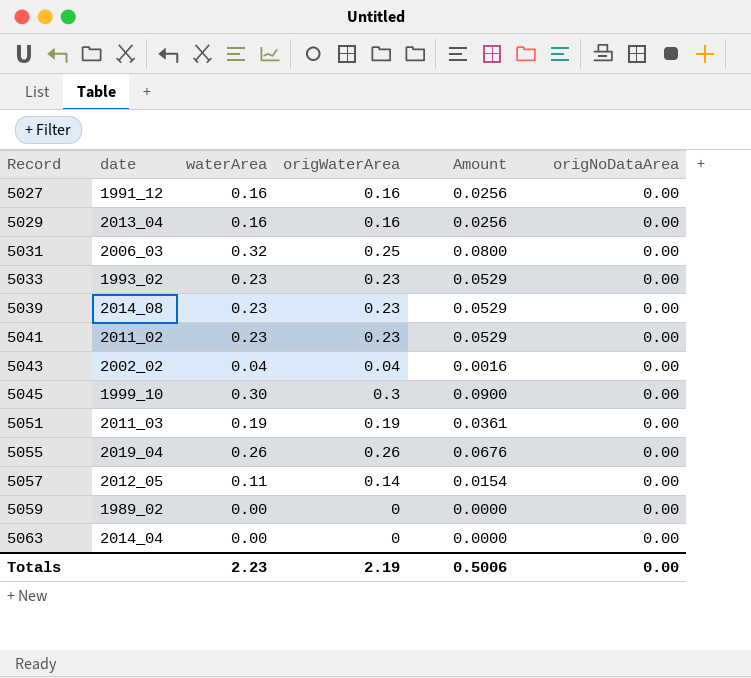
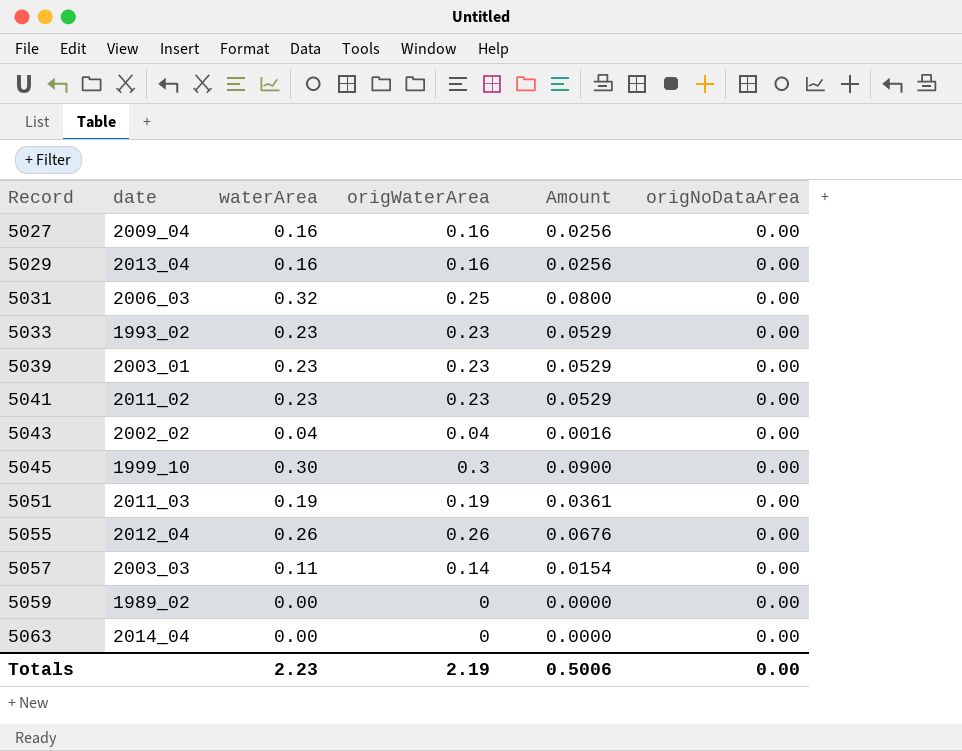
5027 | date: 1991_12 -> 2009_04
5039 | date: 2014_08 -> 2003_01
5055 | date: 2019_04 -> 2012_04
5057 | date: 2012_05 -> 2003_03

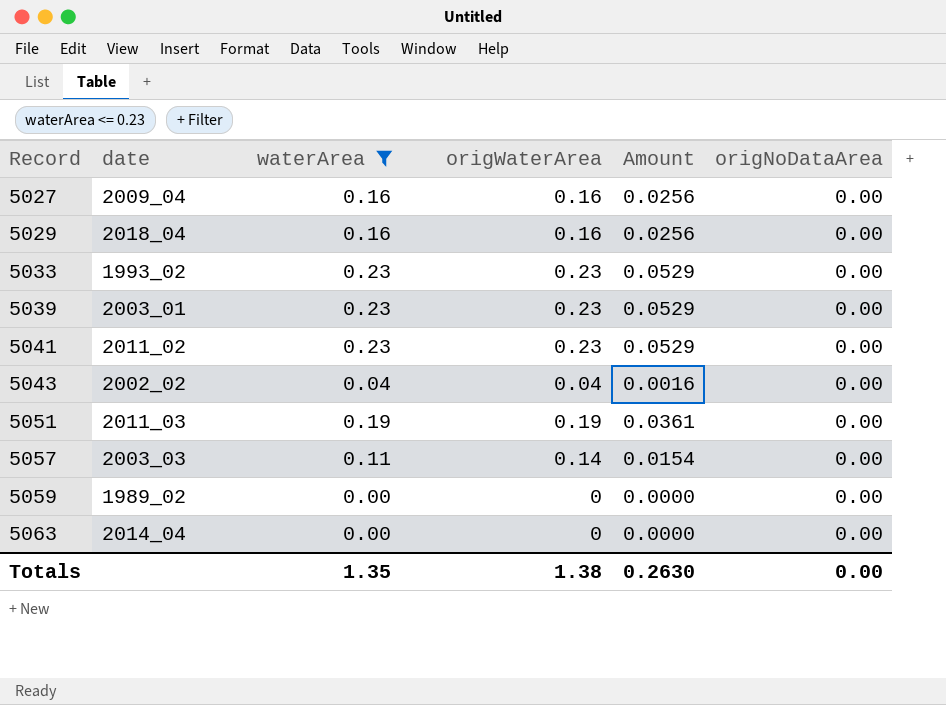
filter: none -> waterArea <= 0.23
5029 | date: 2013_04 -> 2018_04
Totals | waterArea: 2.23 -> 1.35
Totals | origWaterArea: 2.19 -> 1.38
Totals | Amount: 0.5006 -> 0.2630

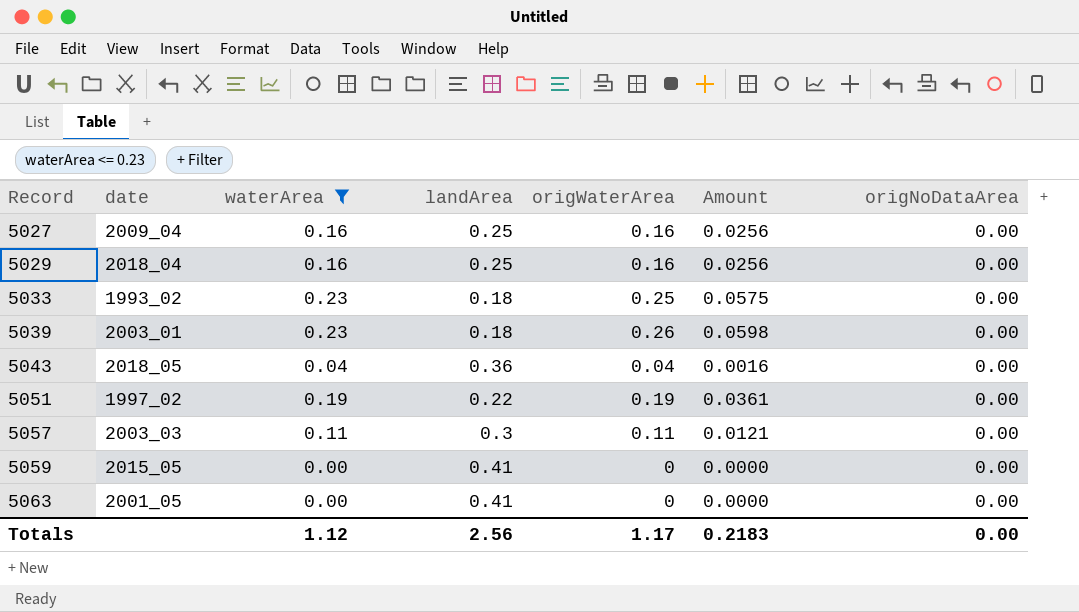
column landArea | position: none -> 4
row 5041: 2011_02 | 0.23 | 0.23 | 0.0529 | 0.00 -> none
5033 | origWaterArea: 0.23 -> 0.25
5033 | Amount: 0.0529 -> 0.0575
5039 | origWaterArea: 0.23 -> 0.26
5039 | Amount: 0.0529 -> 0.0598
5043 | date: 2002_02 -> 2018_05
5051 | date: 2011_03 -> 1997_02
5057 | origWaterArea: 0.14 -> 0.11
5057 | Amount: 0.0154 -> 0.0121
5059 | date: 1989_02 -> 2015_05
5063 | date: 2014_04 -> 2001_05
Totals | waterArea: 1.35 -> 1.12
Totals | origWaterArea: 1.38 -> 1.17
Totals | Amount: 0.2630 -> 0.2183

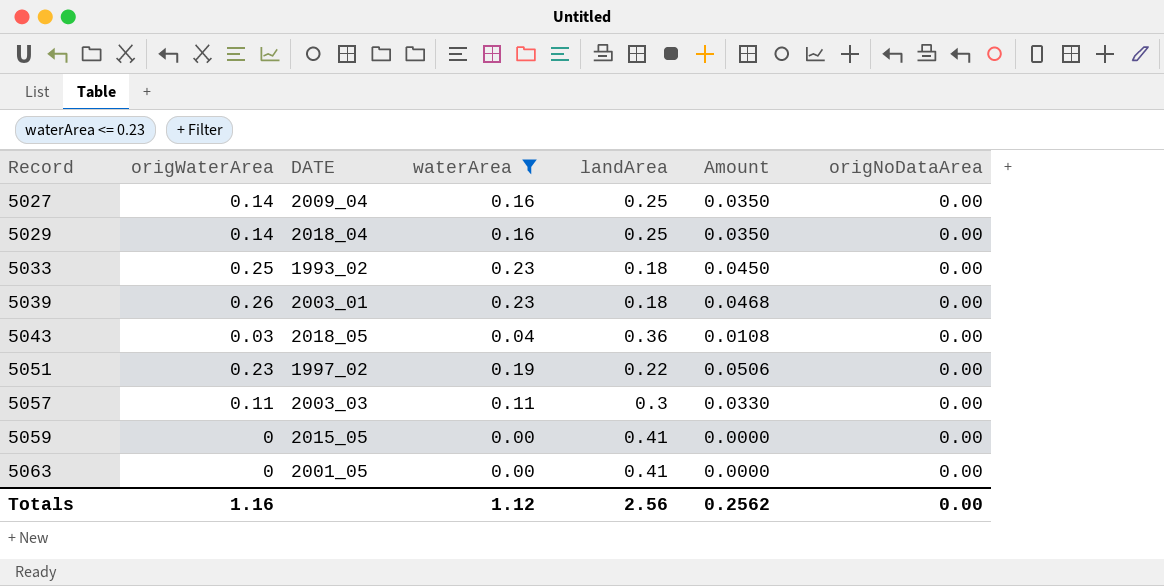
column origWaterArea | position: 5 -> 2
column name: date -> DATE
column Amount | formula: [waterArea] * [origWaterArea] -> [origWaterArea] * [landArea]
5027 | origWaterArea: 0.16 -> 0.14
5029 | origWaterArea: 0.16 -> 0.14
5043 | origWaterArea: 0.04 -> 0.03
5051 | origWaterArea: 0.19 -> 0.23
Totals | origWaterArea: 1.17 -> 1.16
Totals | Amount: 0.2183 -> 0.2562

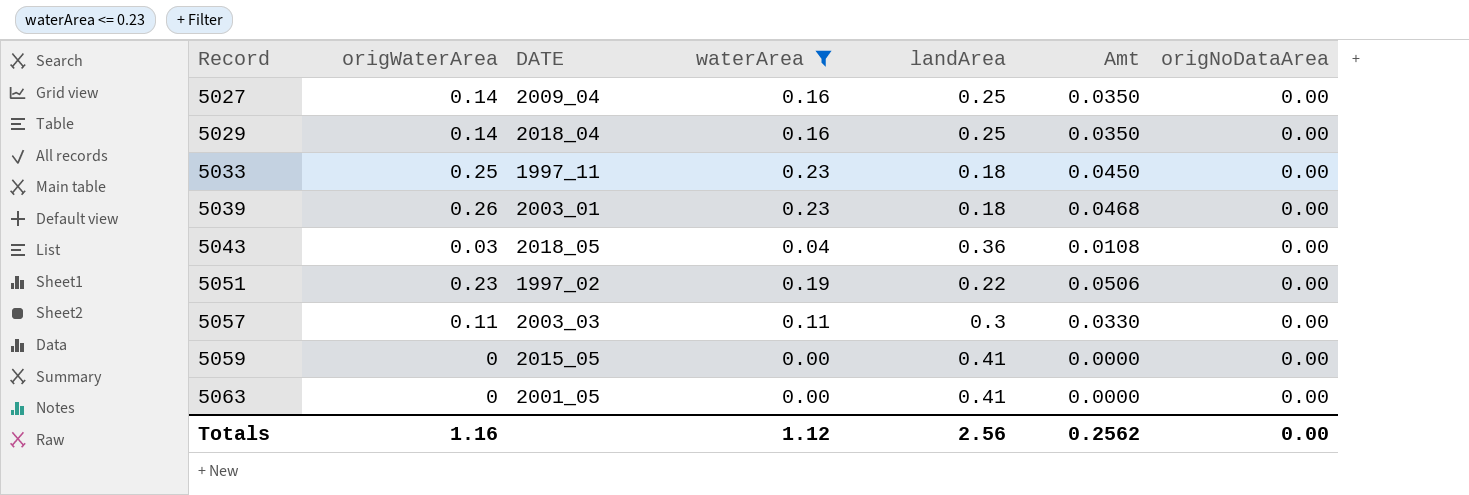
column name: Amount -> Amt
5033 | DATE: 1993_02 -> 1997_11

